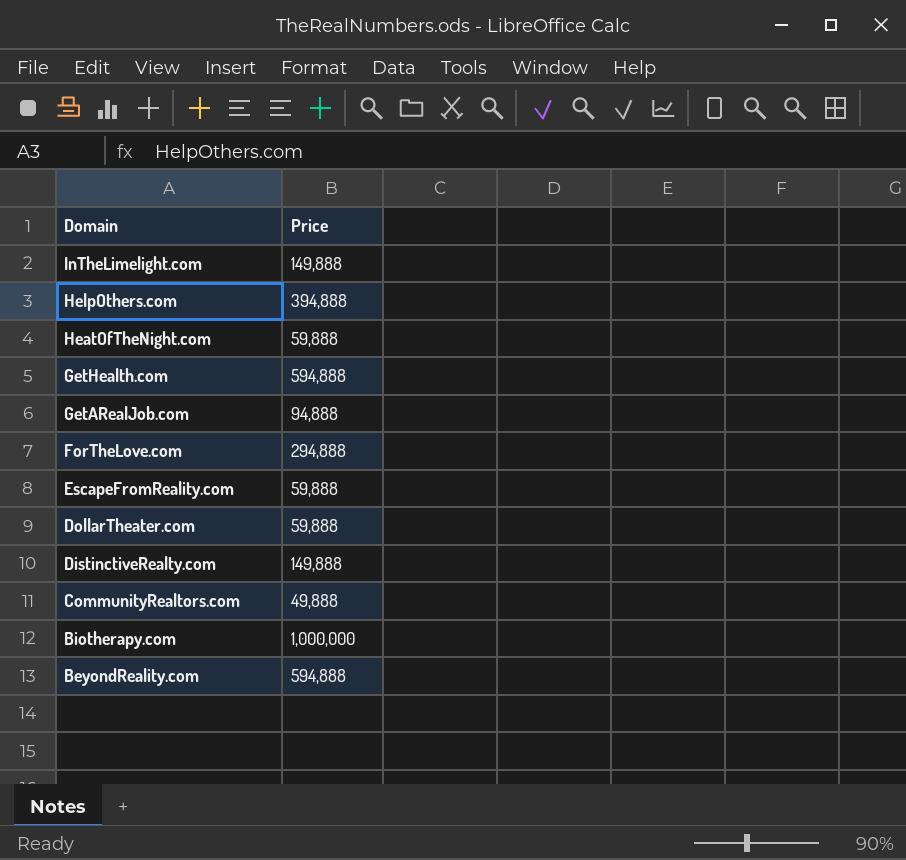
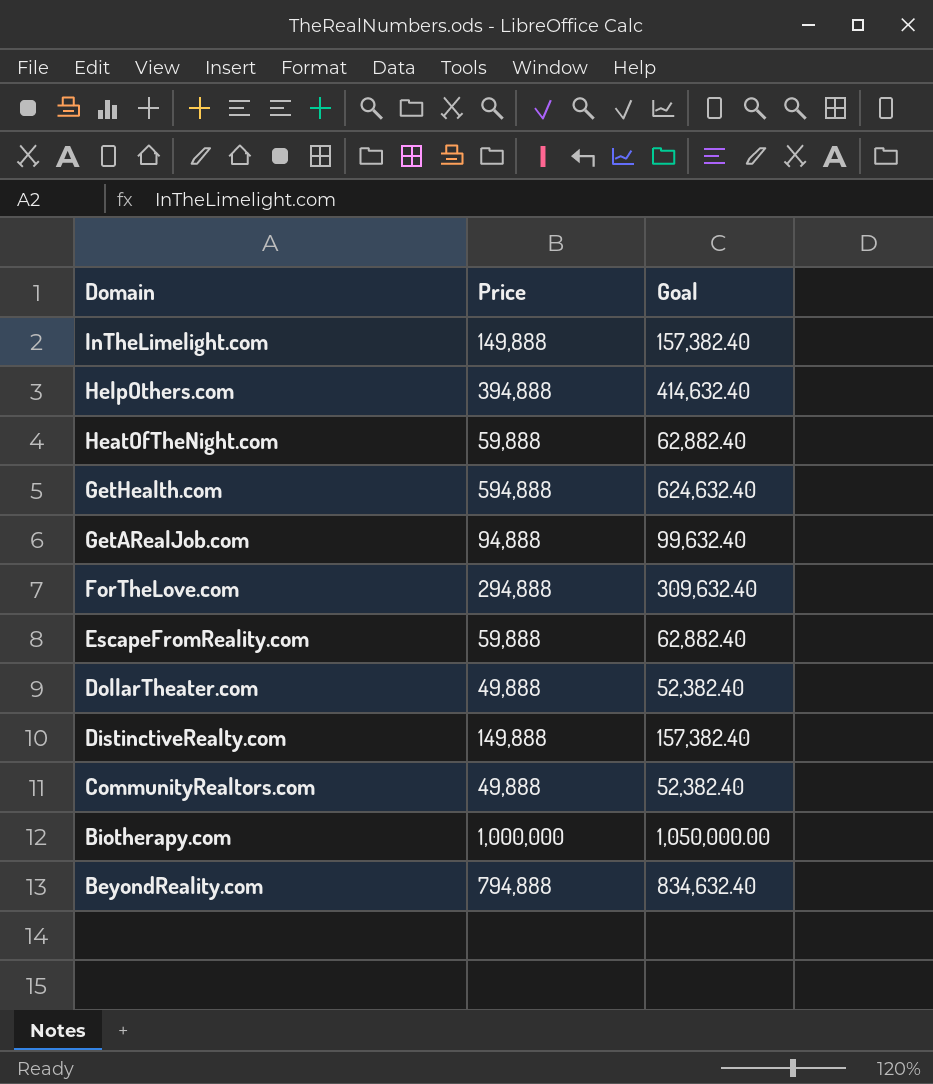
column Goal | formula: none -> [Price] * 1.05
DollarTheater.com | Price: 59,888 -> 49,888
BeyondReality.com | Price: 594,888 -> 794,888

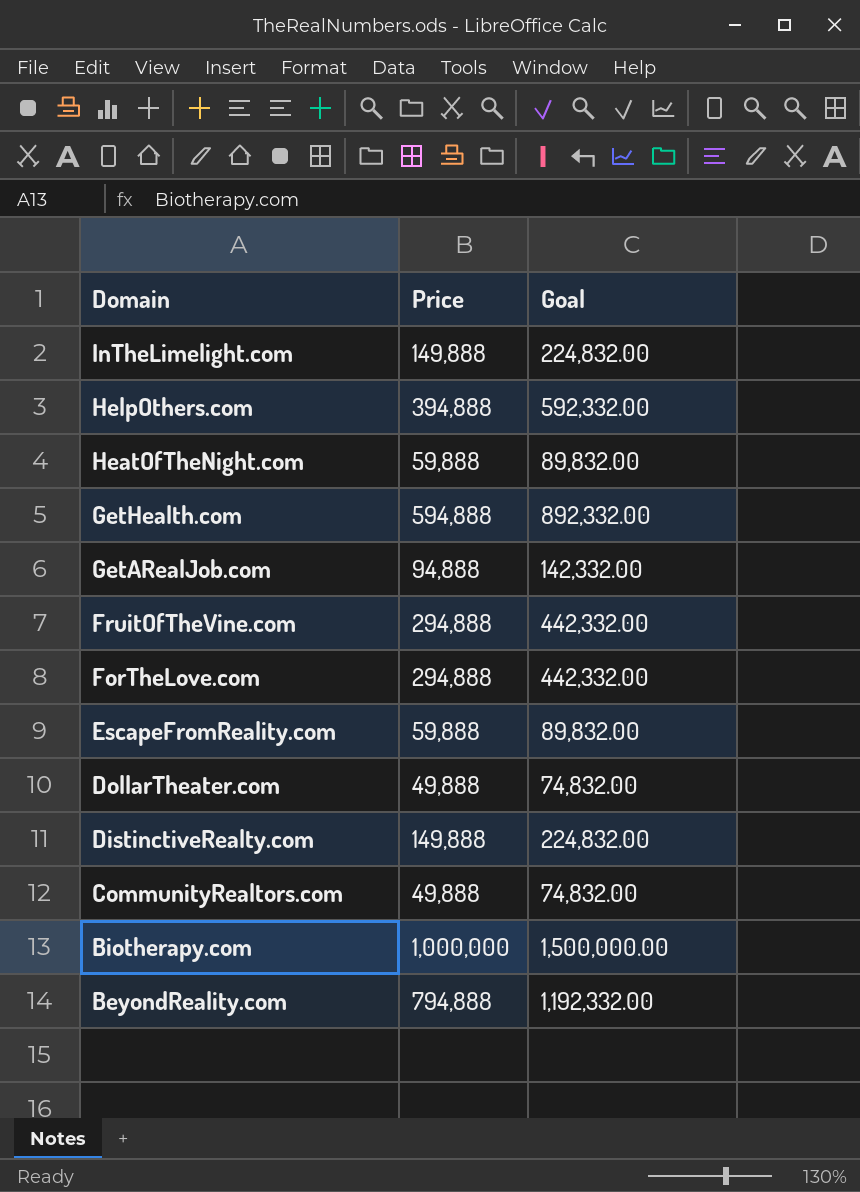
column Goal | formula: [Price] * 1.05 -> [Price] * 1.5
row FruitOfTheVine.com: none -> 294,888 | 442,332.00

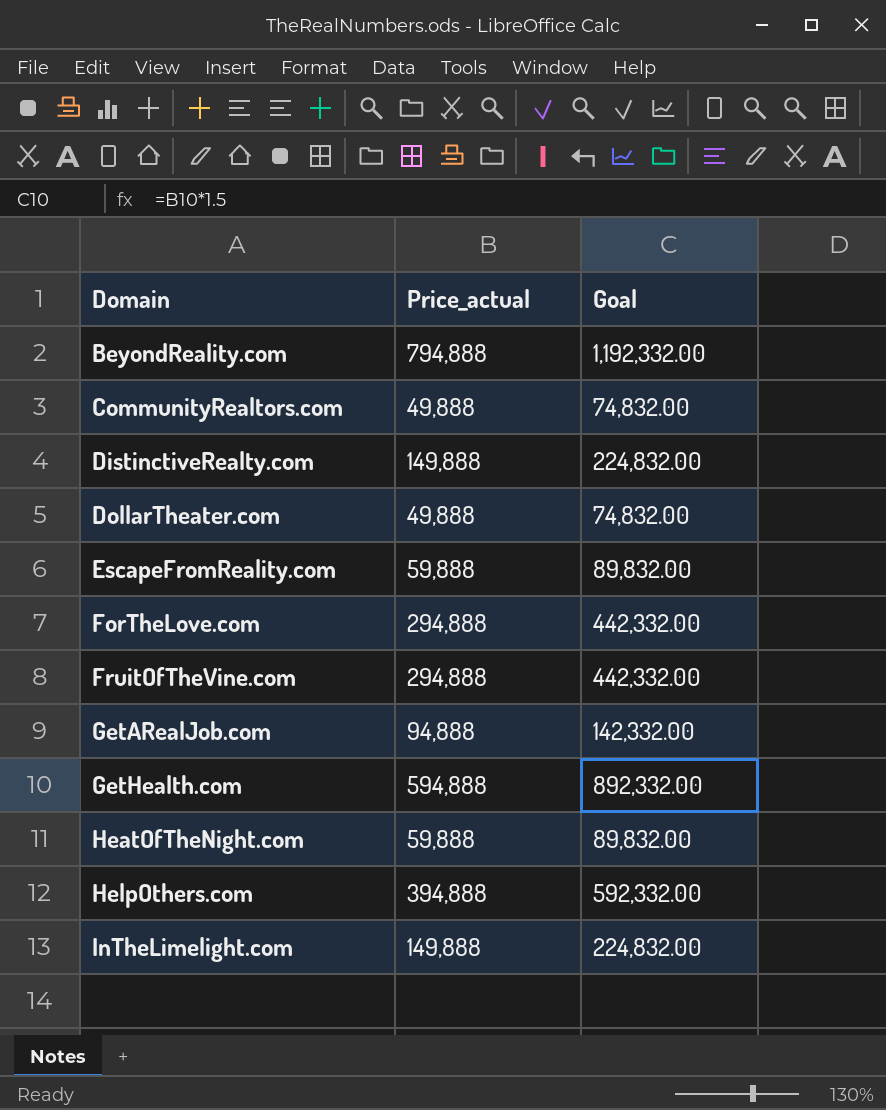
row order: Domain descending -> Domain ascending
column name: Price -> Price_actual
row Biotherapy.com: 1,000,000 | 1,500,000.00 -> none

